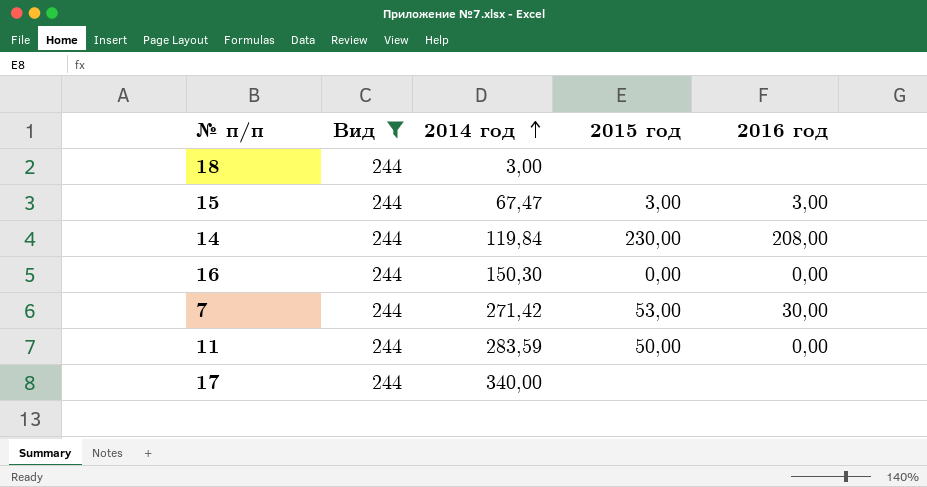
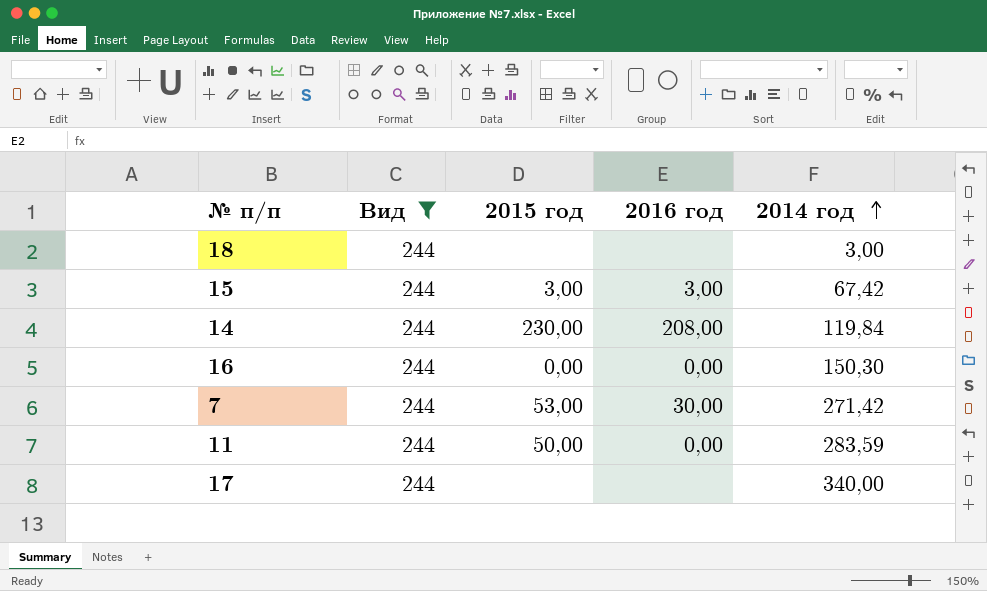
column 2014 год | position: 3 -> 5
15 | 2014 год: 67,47 -> 67,42

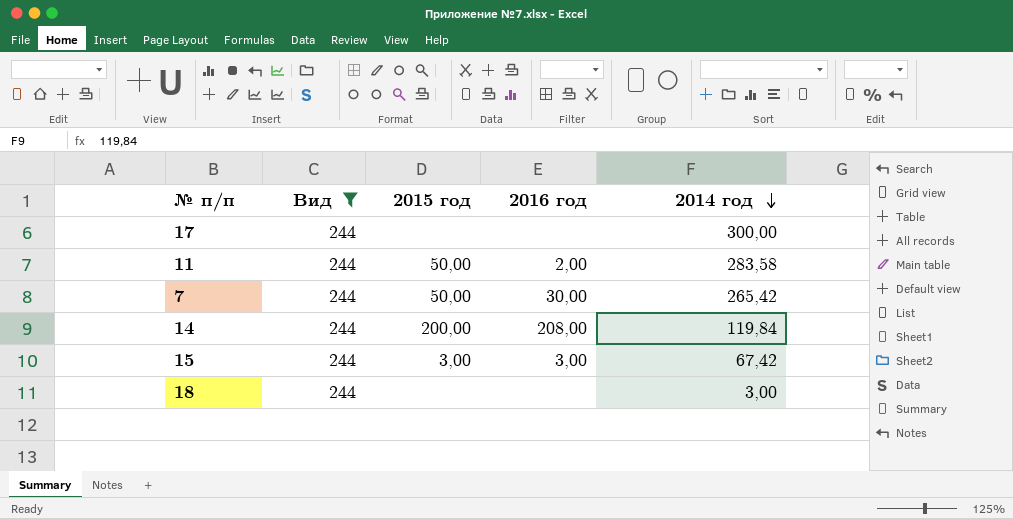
row order: 2014 год ascending -> 2014 год descending
row 16: 244 | 0,00 | 0,00 | 150,30 -> none
17 | 2014 год: 340,00 -> 300,00
11 | 2016 год: 0,00 -> 2,00
11 | 2014 год: 283,59 -> 283,58
7 | 2015 год: 53,00 -> 50,00
7 | 2014 год: 271,42 -> 265,42
14 | 2015 год: 230,00 -> 200,00

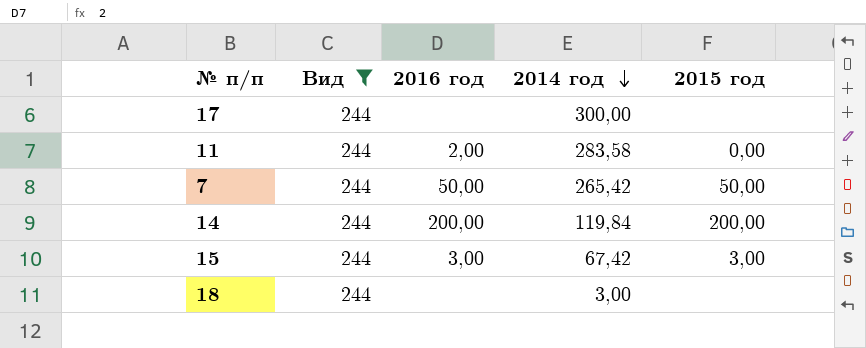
column 2015 год | position: 3 -> 5
11 | 2015 год: 50,00 -> 0,00
7 | 2016 год: 30,00 -> 50,00
14 | 2016 год: 208,00 -> 200,00

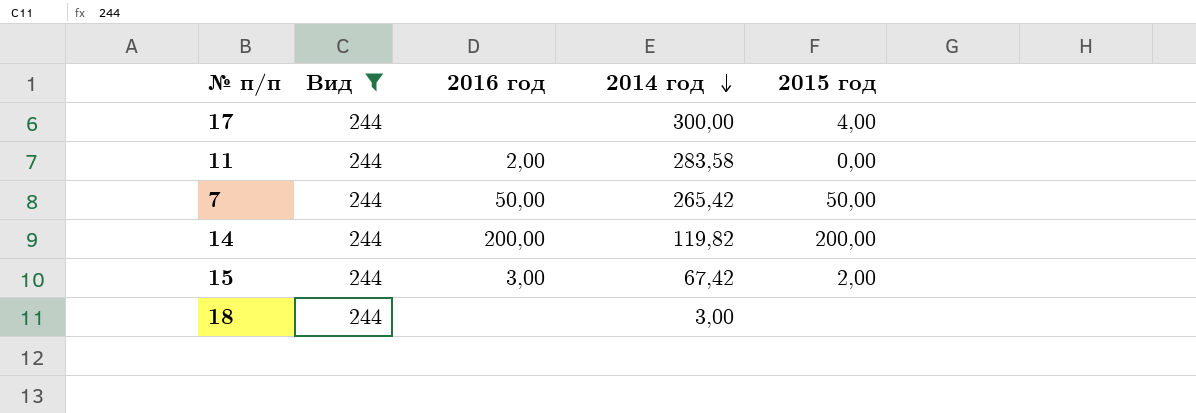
17 | 2015 год: none -> 4,00
14 | 2014 год: 119,84 -> 119,82
15 | 2015 год: 3,00 -> 2,00

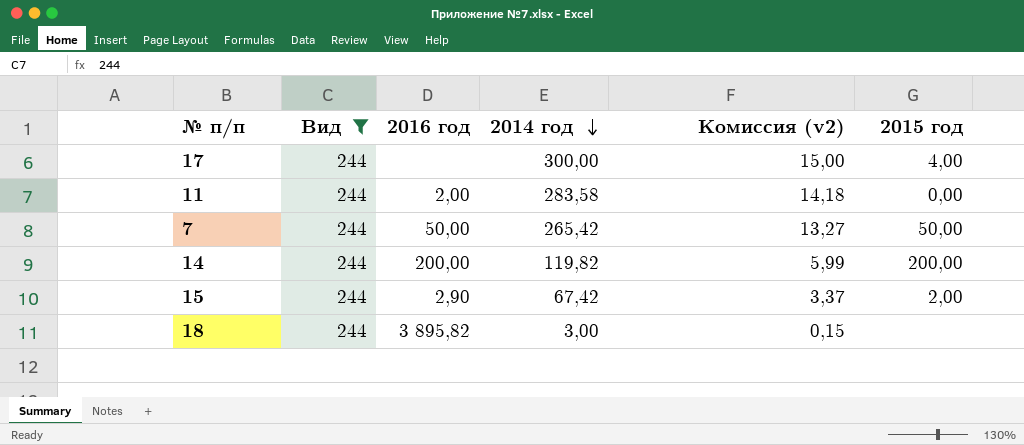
column Комиссия (v2) | formula: none -> [2014 год] * 0,05
15 | 2016 год: 3,00 -> 2,90
18 | 2016 год: none -> 3 895,82

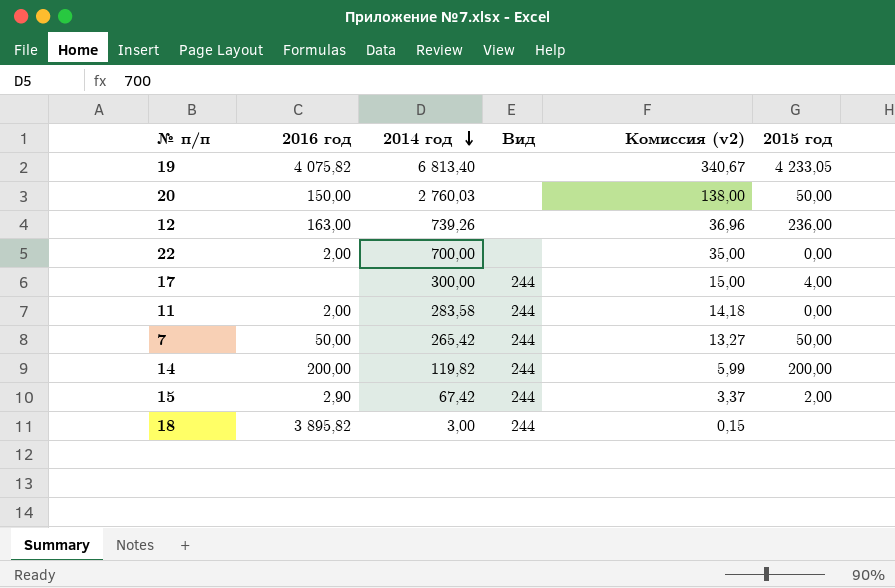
filter: Вид = 244 -> none
column Вид | position: 2 -> 4

